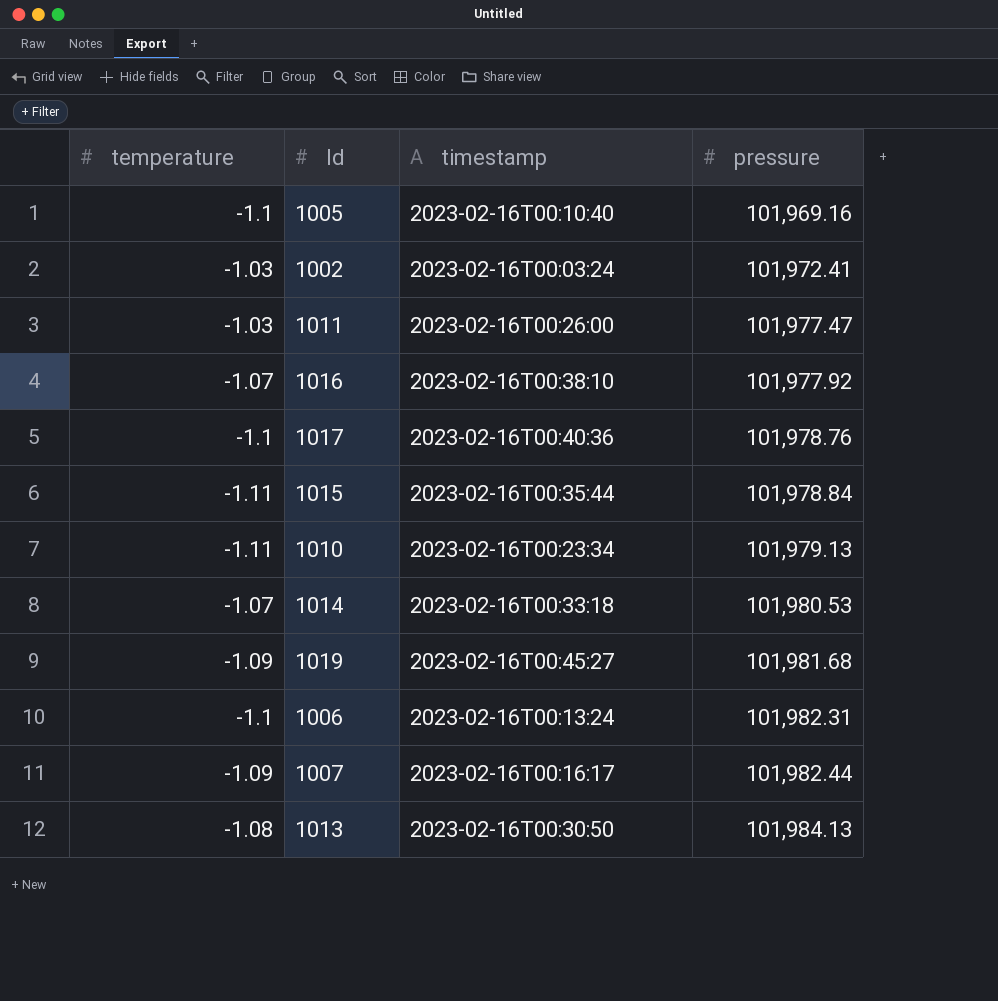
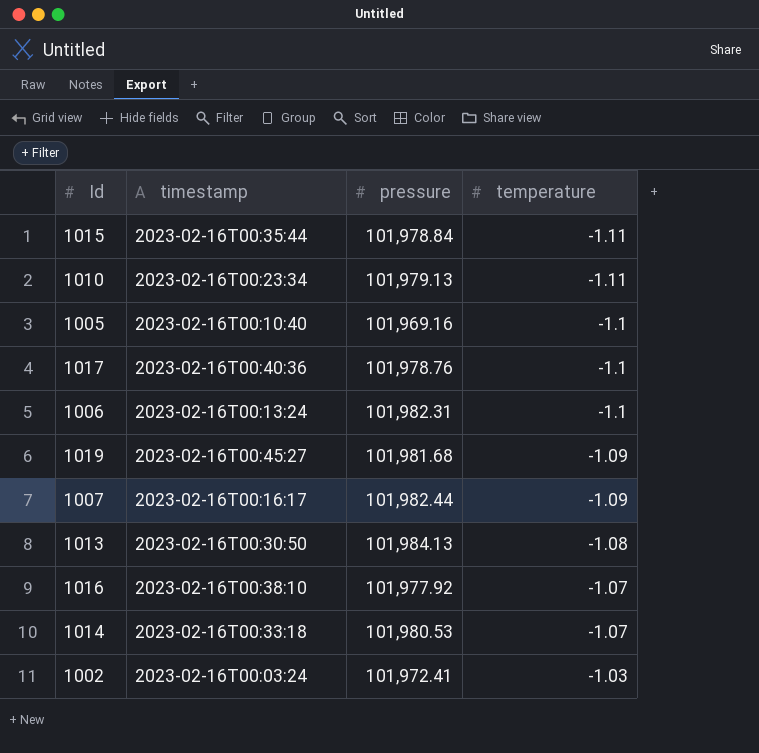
row order: pressure ascending -> temperature ascending
column temperature | position: 1 -> 4
row 1011: -1.03 | 2023-02-16T00:26:00 | 101,977.47 -> none

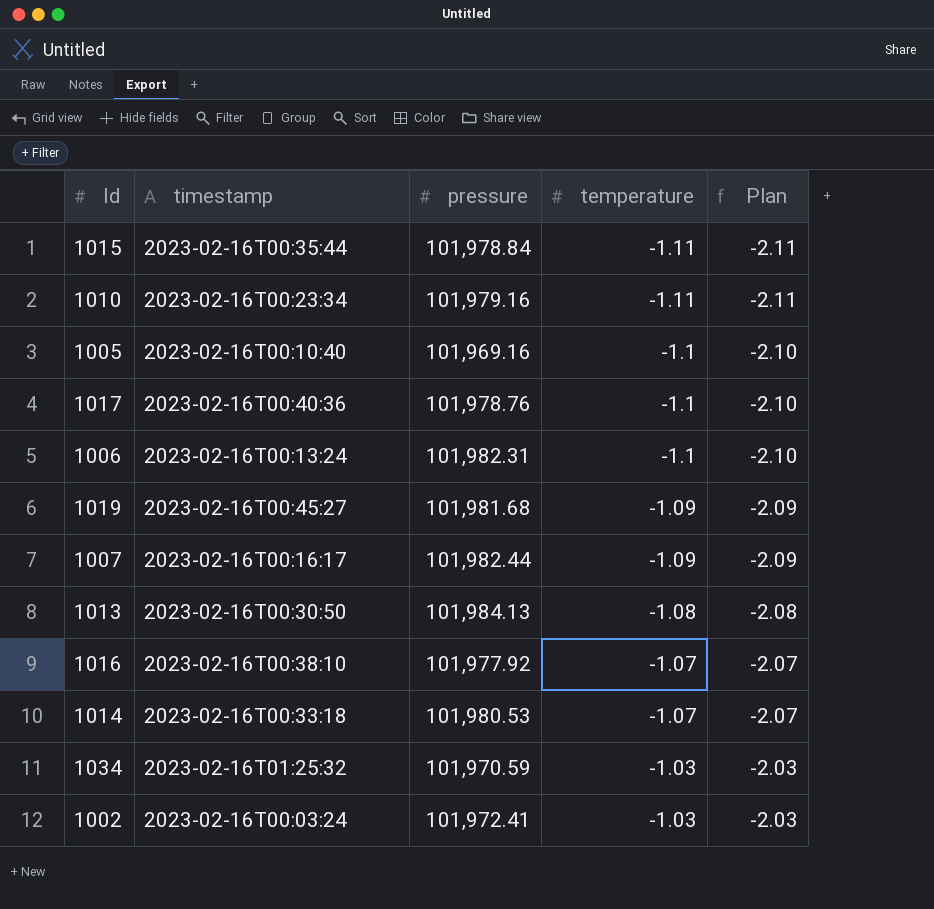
column Plan | formula: none -> [temperature] - 1
1010 | pressure: 101,979.13 -> 101,979.16
row 1034: none -> 2023-02-16T01:25:32 | 101,970.59 | -1.03 | -2.03

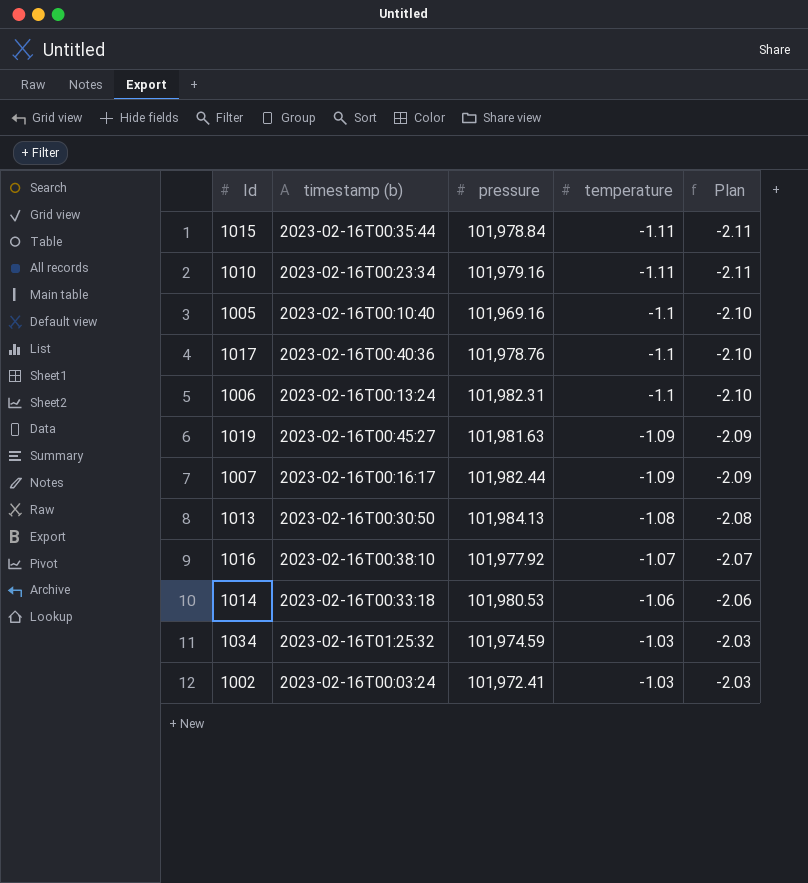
column name: timestamp -> timestamp (b)
1019 | pressure: 101,981.68 -> 101,981.63
1014 | temperature: -1.07 -> -1.06
1014 | Plan: -2.07 -> -2.06
1034 | pressure: 101,970.59 -> 101,974.59

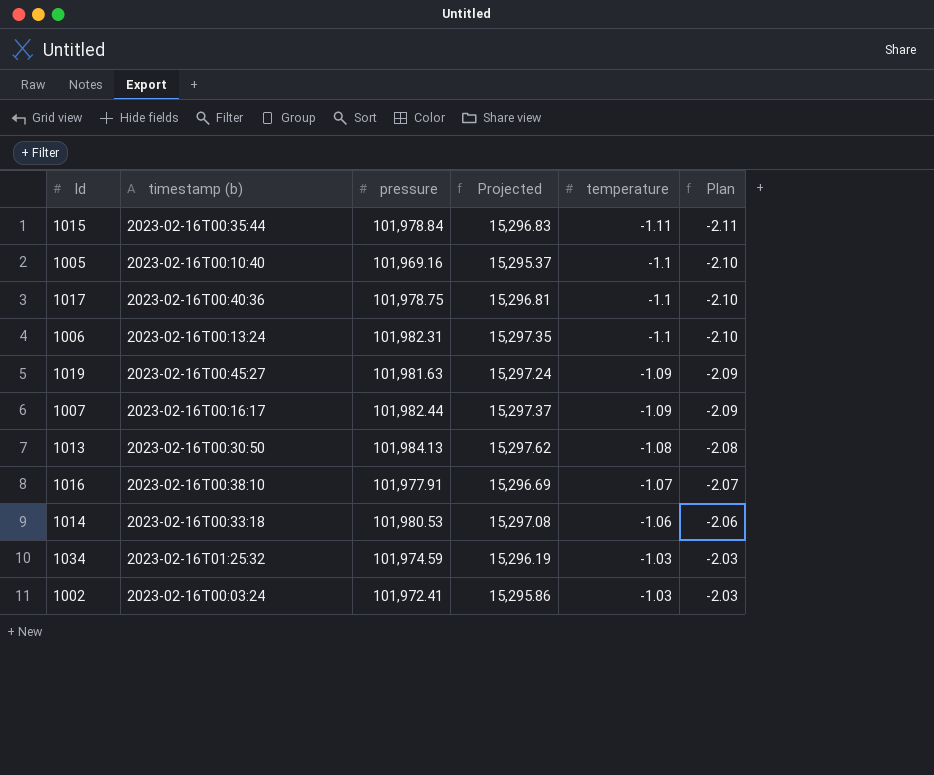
column Projected | formula: none -> [pressure] * 0.15
row 1010: 2023-02-16T00:23:34 | 101,979.16 | -1.11 | -2.11 -> none
1017 | pressure: 101,978.76 -> 101,978.75
1016 | pressure: 101,977.92 -> 101,977.91

